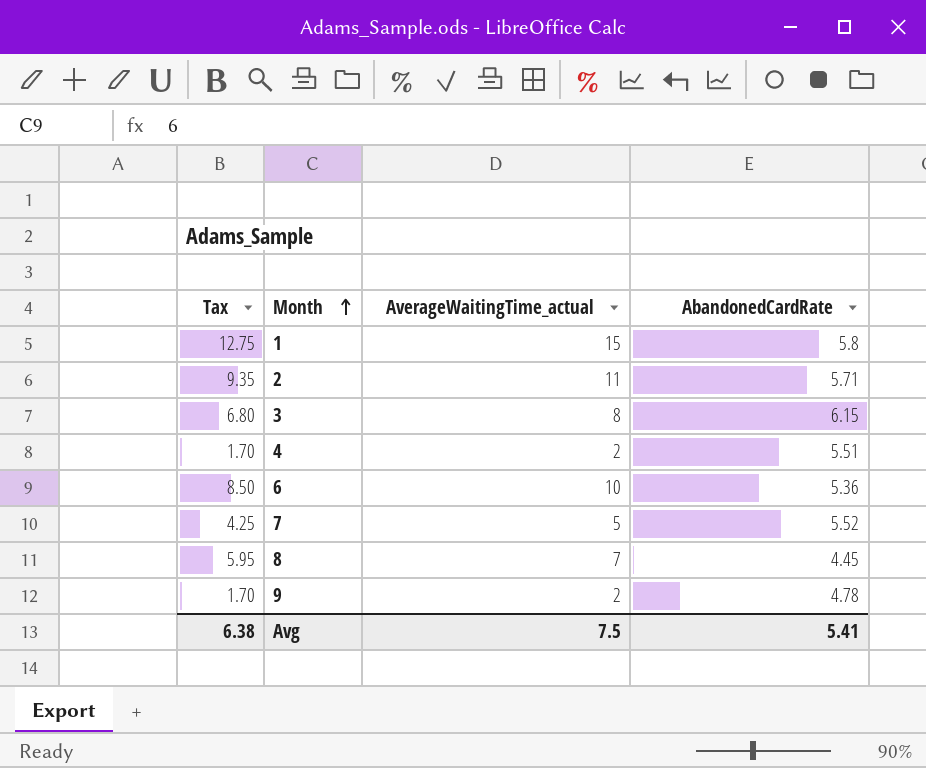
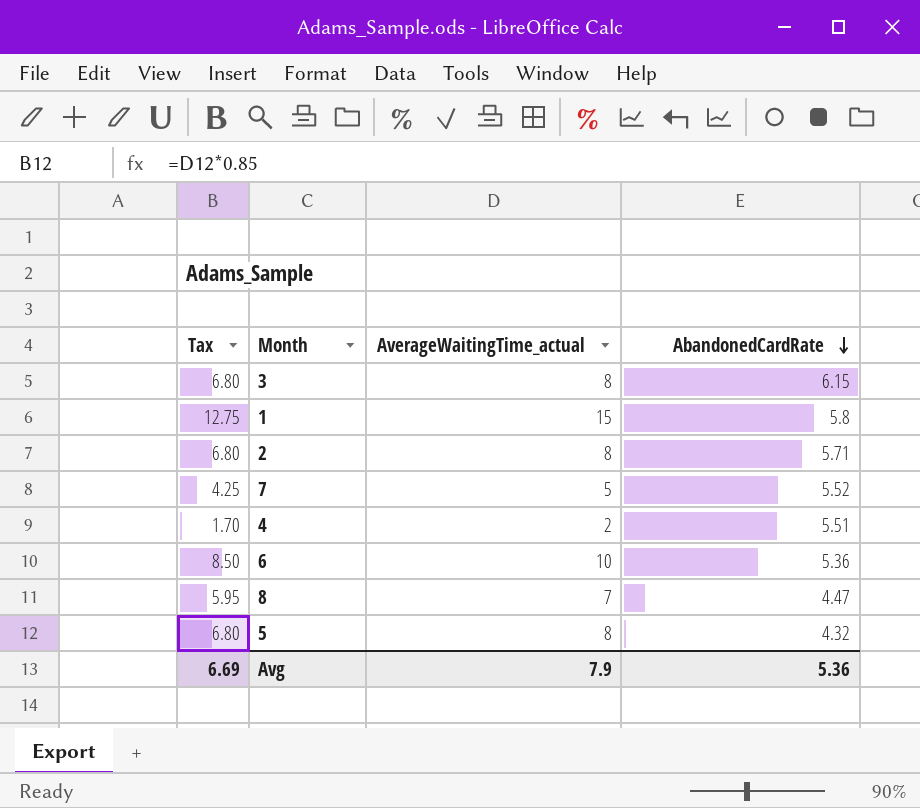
row order: Month ascending -> AbandonedCardRate descending
row 9: 1.70 | 2 | 4.78 -> none
2 | Tax: 9.35 -> 6.80
2 | AverageWaitingTime_actual: 11 -> 8
8 | AbandonedCardRate: 4.45 -> 4.47
row 5: none -> 6.80 | 8 | 4.32
Avg | Tax: 6.38 -> 6.69
Avg | AverageWaitingTime_actual: 7.5 -> 7.9
Avg | AbandonedCardRate: 5.41 -> 5.36

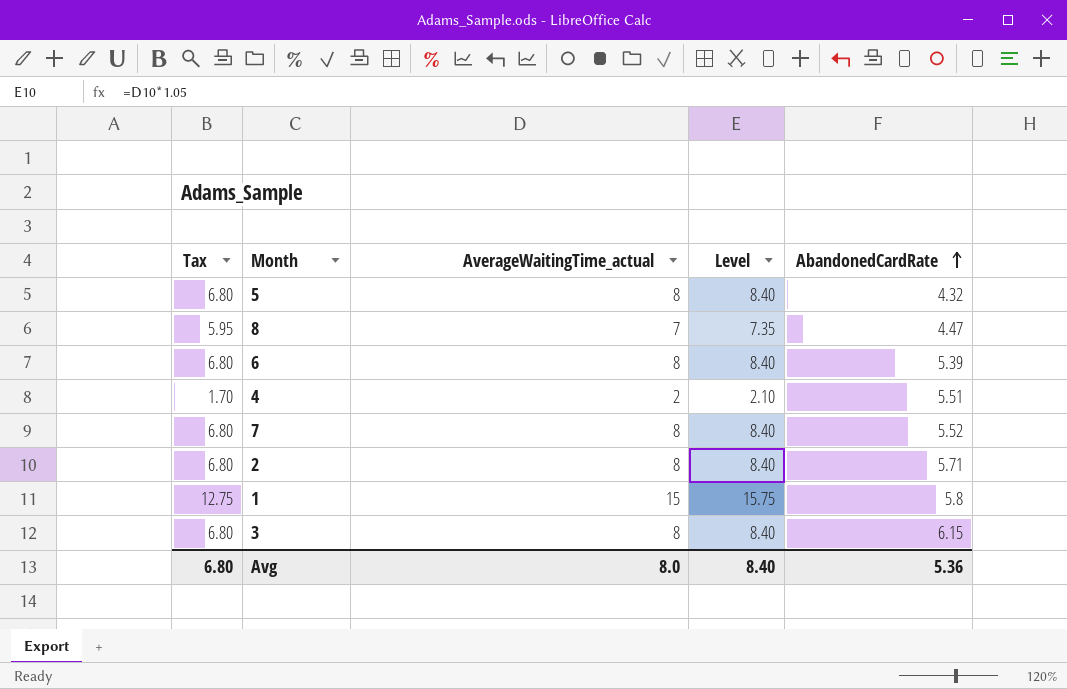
row order: AbandonedCardRate descending -> AbandonedCardRate ascending
column Level | formula: none -> [AverageWaitingTime_actual] * 1.05
6 | Tax: 8.50 -> 6.80
6 | AverageWaitingTime_actual: 10 -> 8
6 | AbandonedCardRate: 5.36 -> 5.39
7 | Tax: 4.25 -> 6.80
7 | AverageWaitingTime_actual: 5 -> 8
Avg | Tax: 6.69 -> 6.80
Avg | AverageWaitingTime_actual: 7.9 -> 8.0

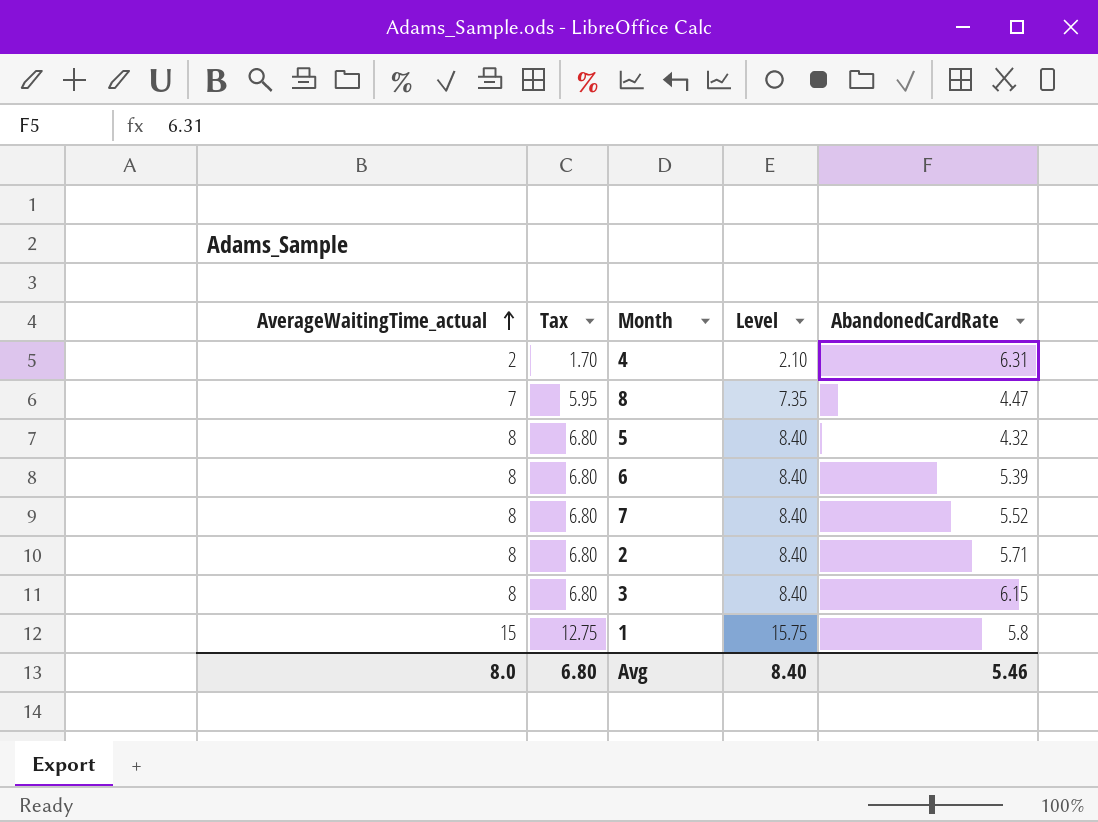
row order: AbandonedCardRate ascending -> AverageWaitingTime_actual ascending
column AverageWaitingTime_actual | position: 3 -> 1
4 | AbandonedCardRate: 5.51 -> 6.31
Avg | AbandonedCardRate: 5.36 -> 5.46

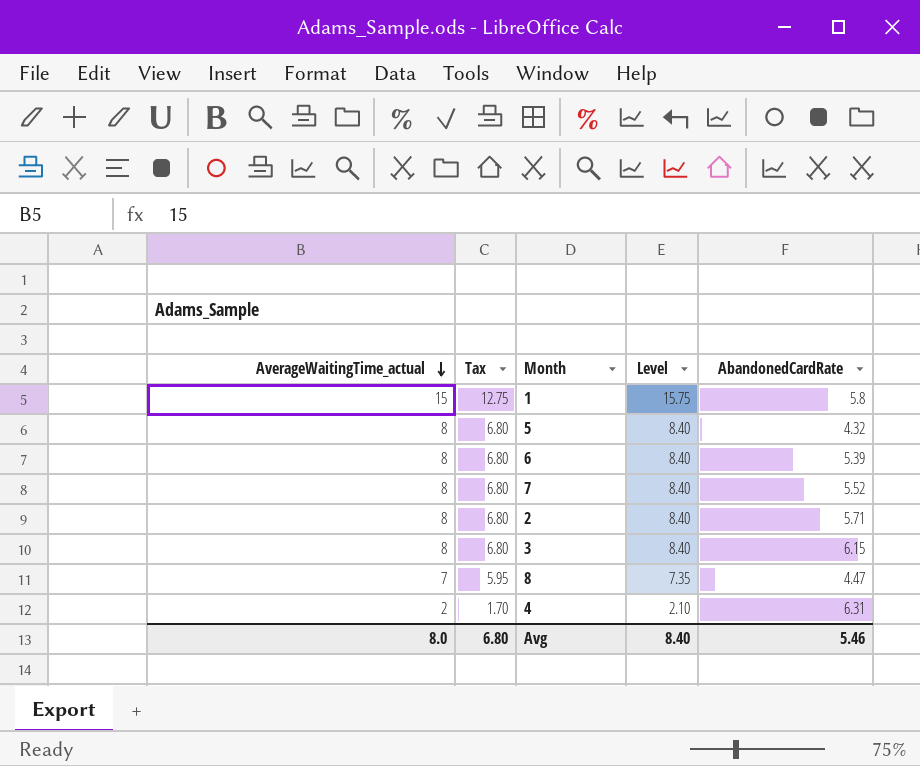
row order: AverageWaitingTime_actual ascending -> AverageWaitingTime_actual descending

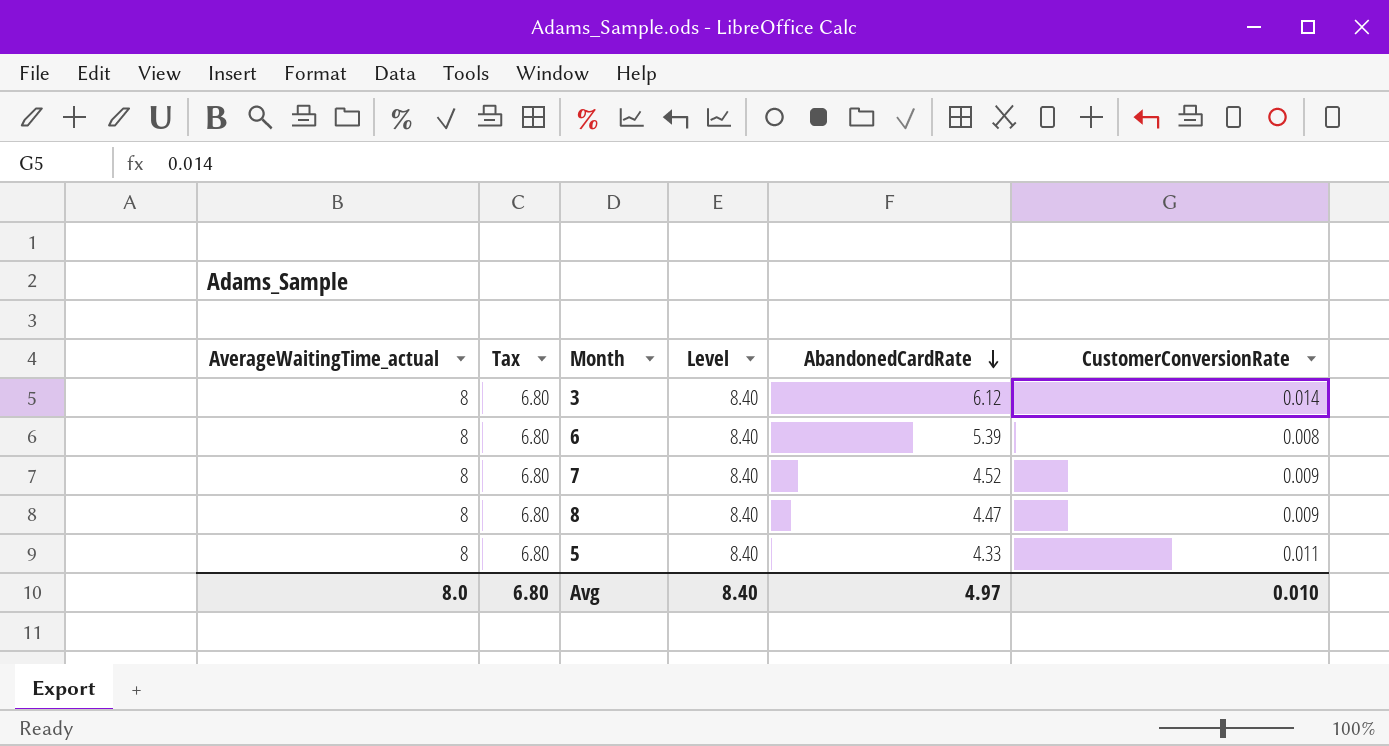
row order: AverageWaitingTime_actual descending -> AbandonedCardRate descending
column CustomerConversionRate | position: none -> 6
row 1: 15 | 12.75 | 15.75 | 5.8 -> none
row 2: 8 | 6.80 | 8.40 | 5.71 -> none
row 4: 2 | 1.70 | 2.10 | 6.31 -> none
3 | AbandonedCardRate: 6.15 -> 6.12
7 | AbandonedCardRate: 5.52 -> 4.52
8 | AverageWaitingTime_actual: 7 -> 8
8 | Tax: 5.95 -> 6.80
8 | Level: 7.35 -> 8.40
5 | AbandonedCardRate: 4.32 -> 4.33
Avg | AbandonedCardRate: 5.46 -> 4.97

